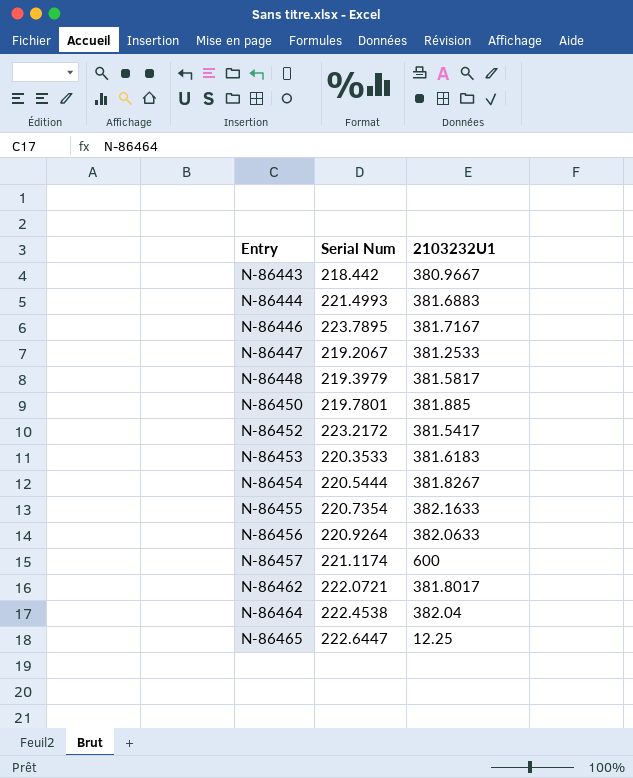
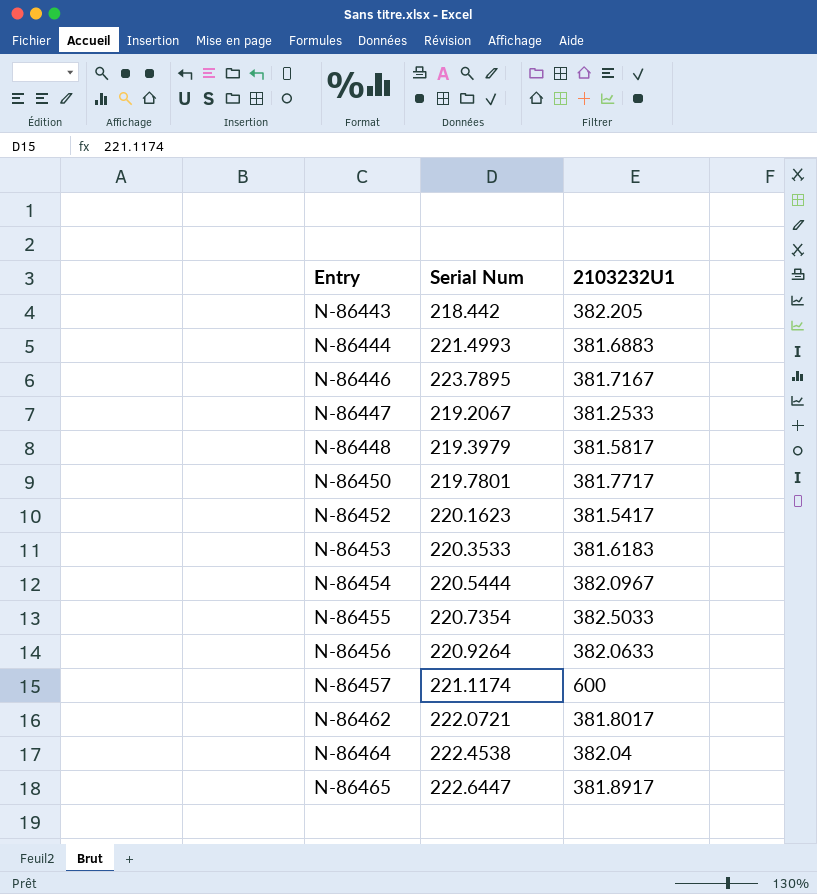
N-86443 | 2103232U1: 380.9667 -> 382.205
N-86450 | 2103232U1: 381.885 -> 381.7717
N-86452 | Serial Num: 223.2172 -> 220.1623
N-86454 | 2103232U1: 381.8267 -> 382.0967
N-86455 | 2103232U1: 382.1633 -> 382.5033
N-86465 | 2103232U1: 12.25 -> 381.8917

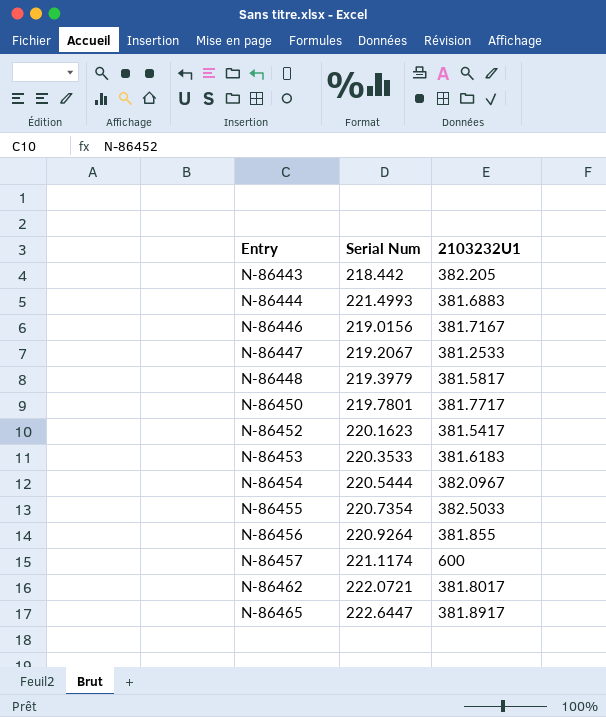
row N-86464: 222.4538 | 382.04 -> none
N-86446 | Serial Num: 223.7895 -> 219.0156
N-86456 | 2103232U1: 382.0633 -> 381.855

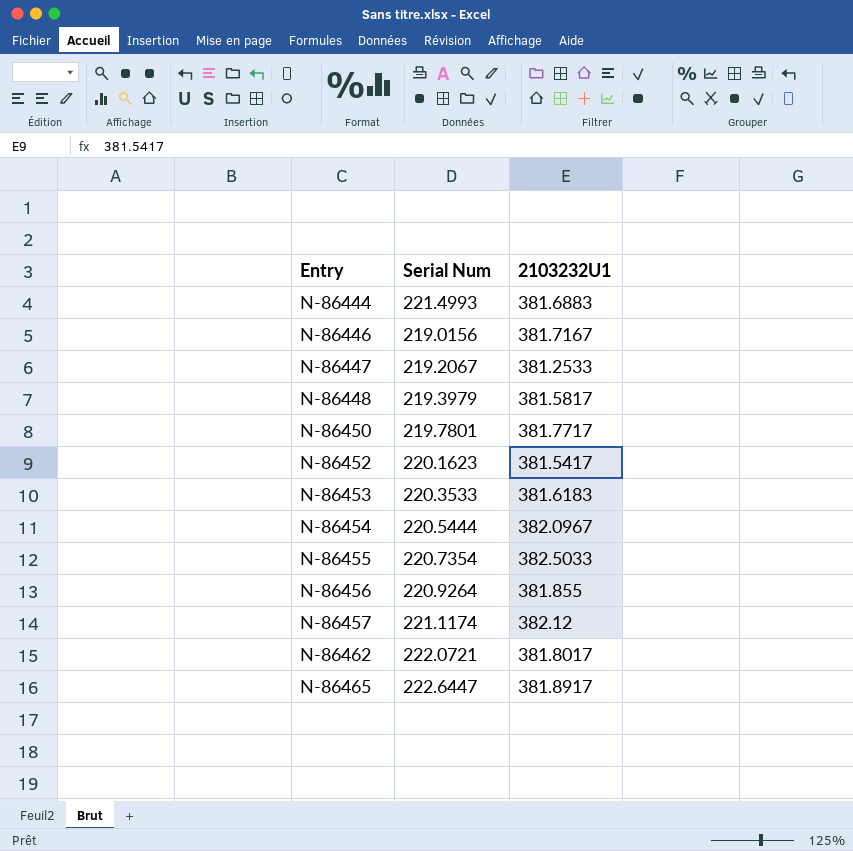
row N-86443: 218.442 | 382.205 -> none
N-86457 | 2103232U1: 600 -> 382.12

